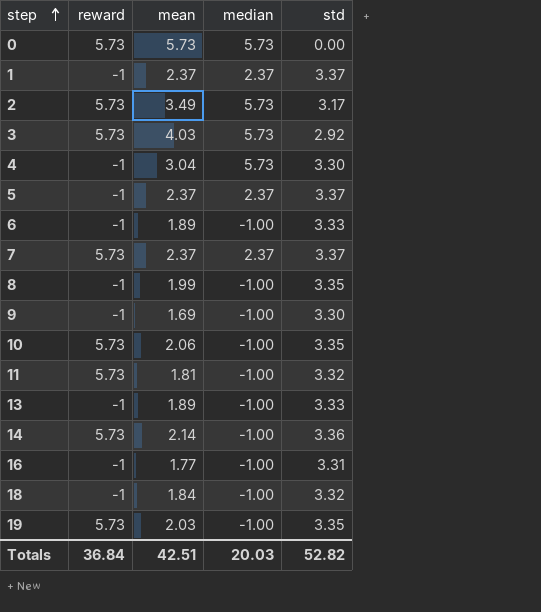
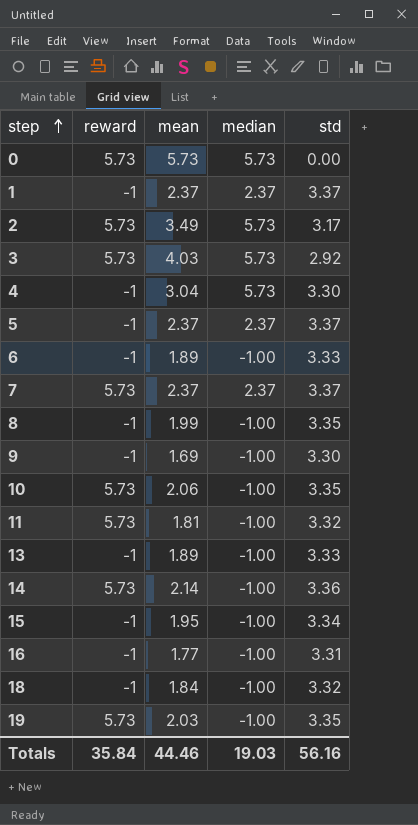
row 15: none -> -1 | 1.95 | -1.00 | 3.34
Totals | reward: 36.84 -> 35.84
Totals | mean: 42.51 -> 44.46
Totals | median: 20.03 -> 19.03
Totals | std: 52.82 -> 56.16

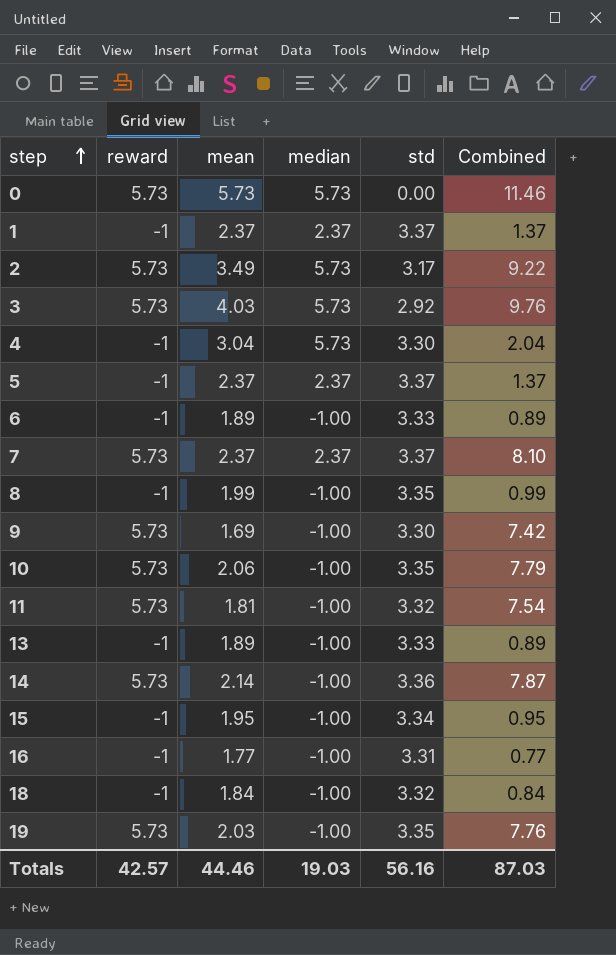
column Combined | formula: none -> [reward] + [mean]
9 | reward: -1 -> 5.73
Totals | reward: 35.84 -> 42.57

